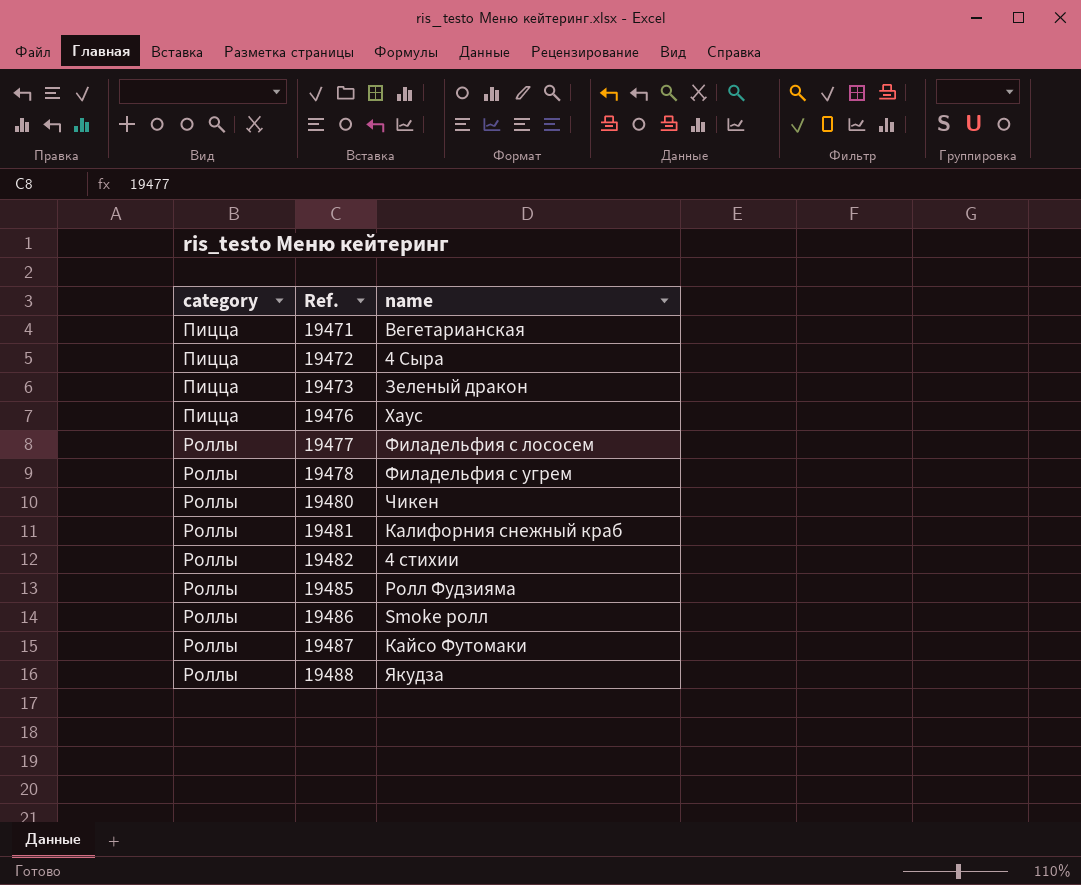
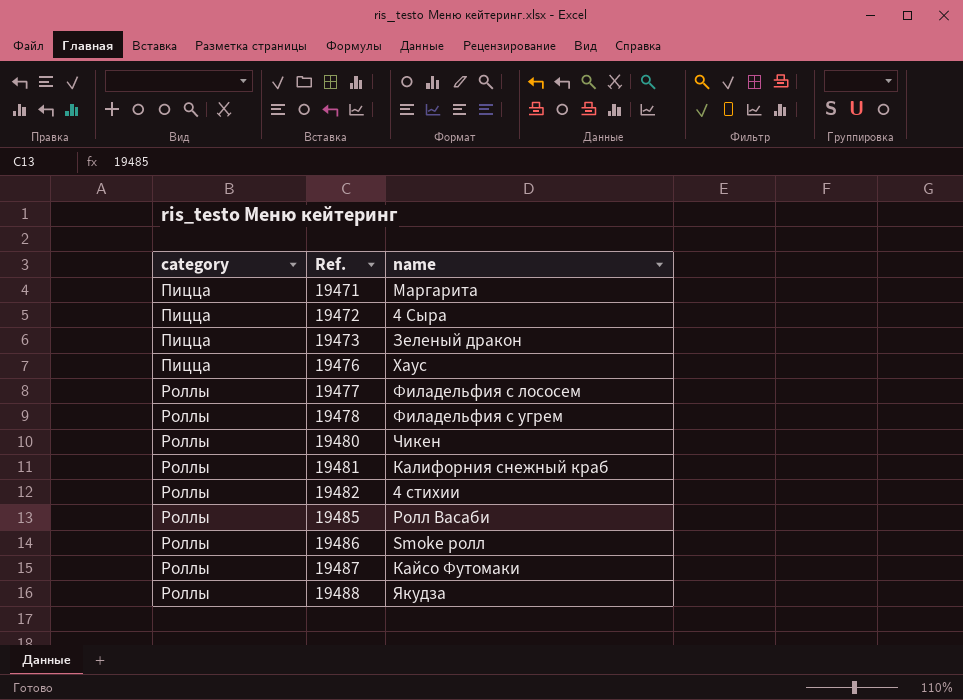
19471 | name: Вегетарианская -> Маргарита
19485 | name: Ролл Фудзияма -> Ролл Васаби

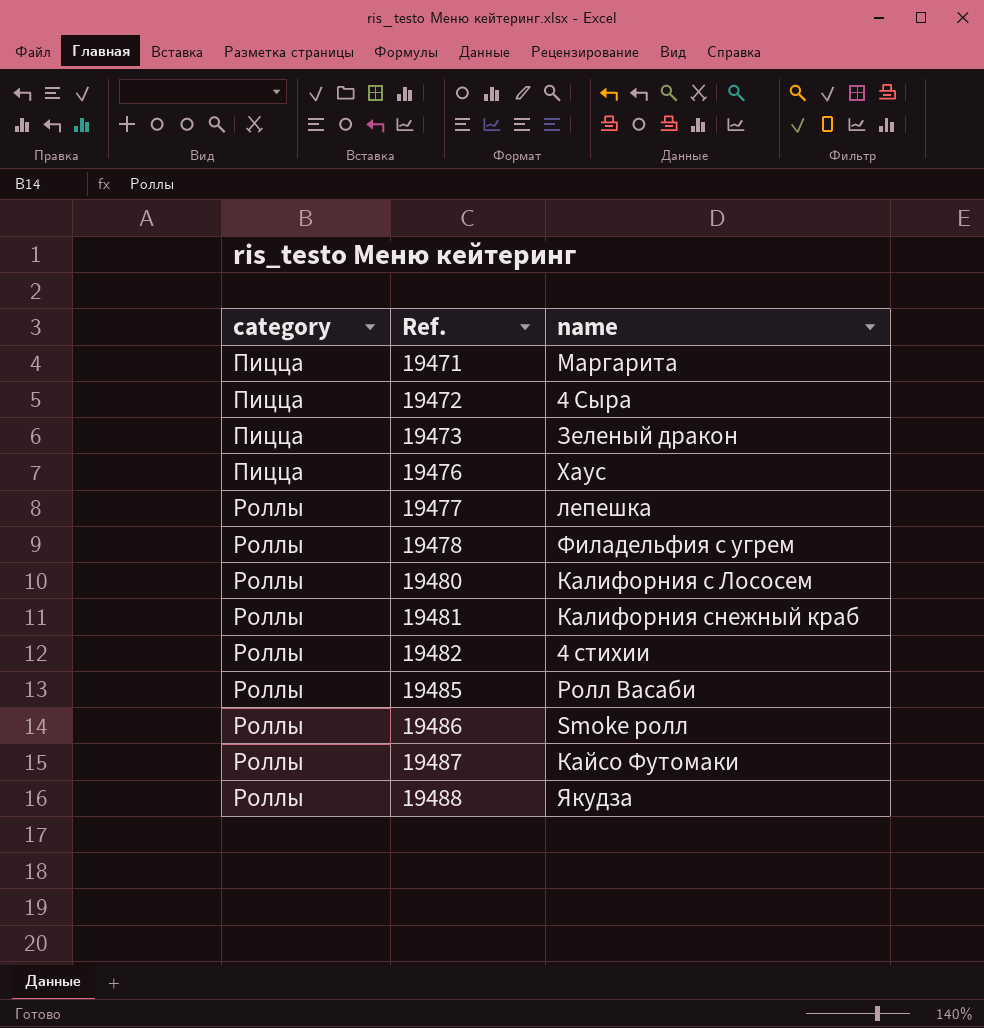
19477 | name: Филадельфия с лососем -> лепешка
19480 | name: Чикен -> Калифорния с Лососем

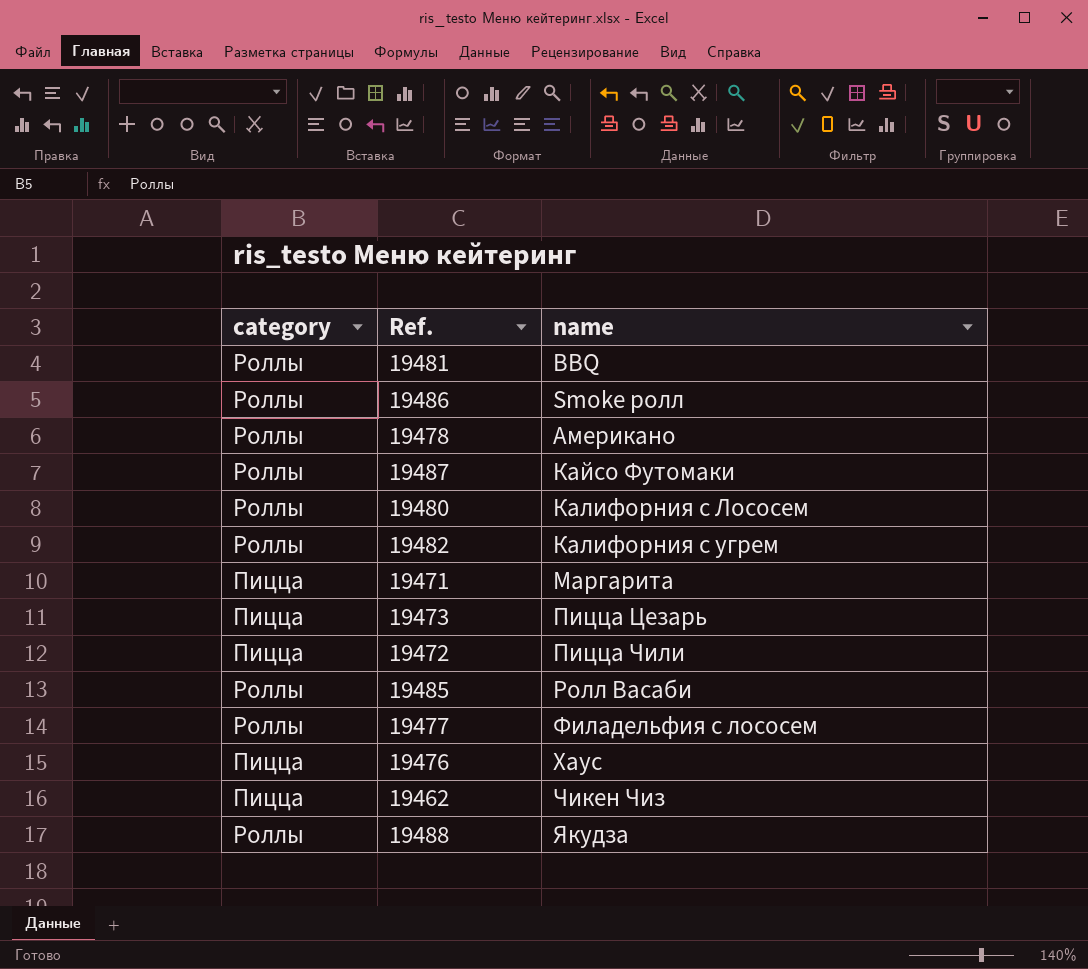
row order: category ascending -> name ascending
19481 | name: Калифорния снежный краб -> BBQ
19478 | name: Филадельфия с угрем -> Американо
19482 | name: 4 стихии -> Калифорния с угрем
19473 | name: Зеленый дракон -> Пицца Цезарь
19472 | name: 4 Сыра -> Пицца Чили
19477 | name: лепешка -> Филадельфия с лососем
row 19462: none -> Пицца | Чикен Чиз

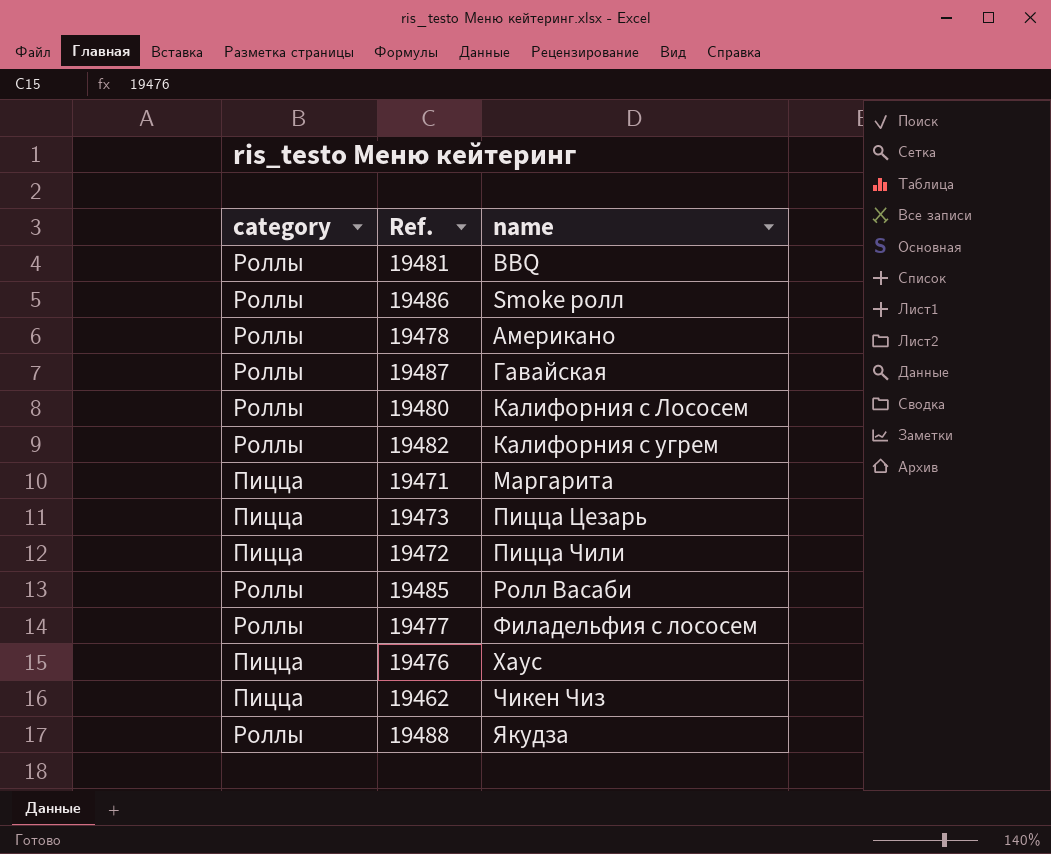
19487 | name: Кайсо Футомаки -> Гавайская

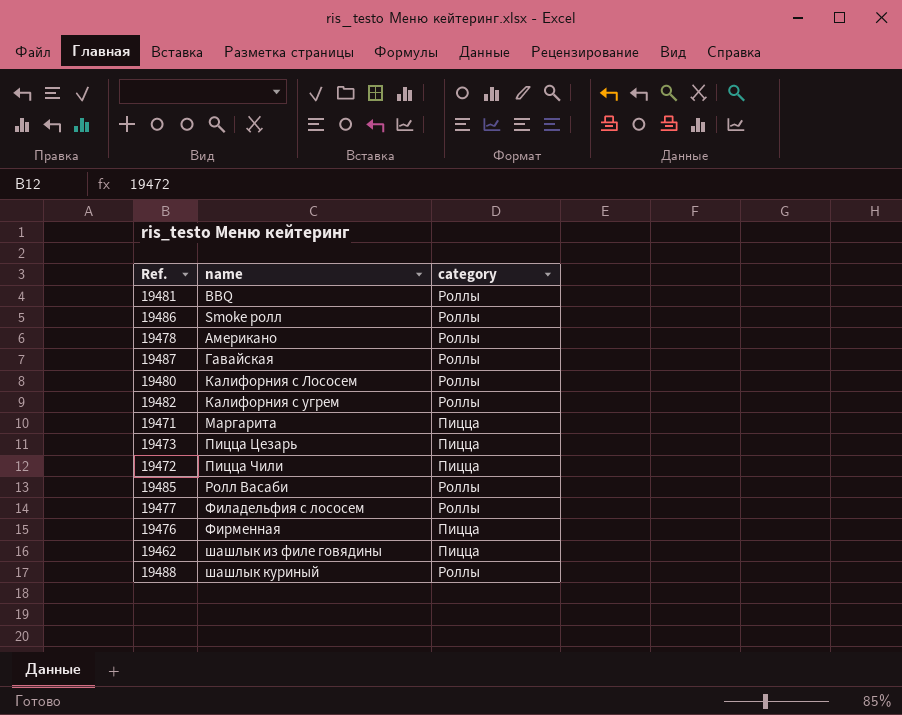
column category | position: 1 -> 3
19476 | name: Хаус -> Фирменная
19462 | name: Чикен Чиз -> шашлык из филе говядины
19488 | name: Якудза -> шашлык куриный

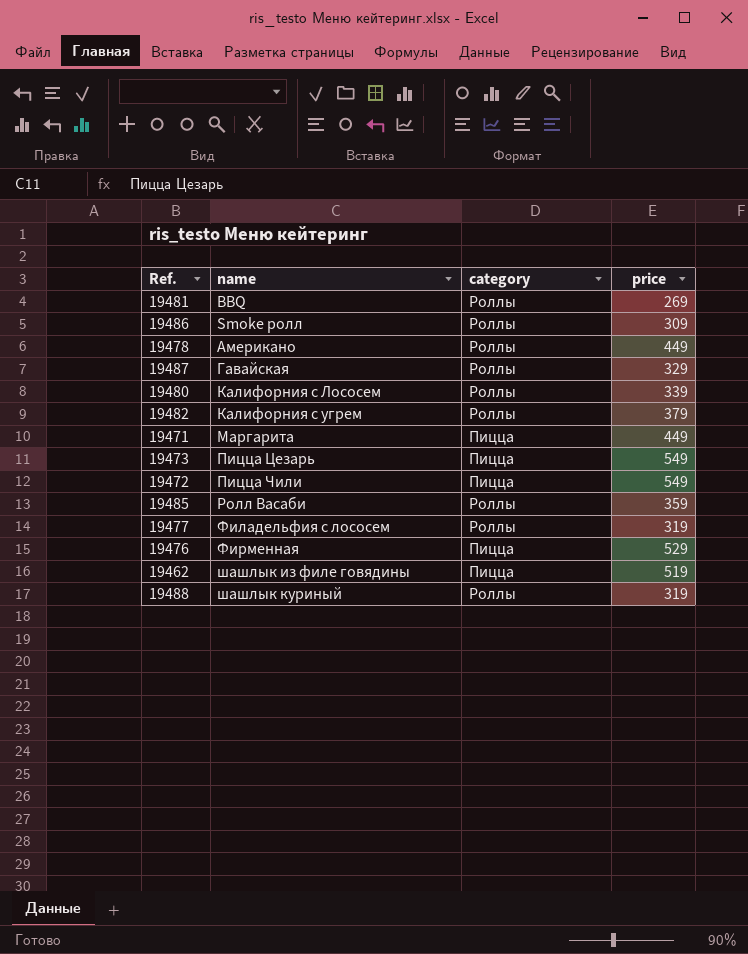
column price | position: none -> 4

